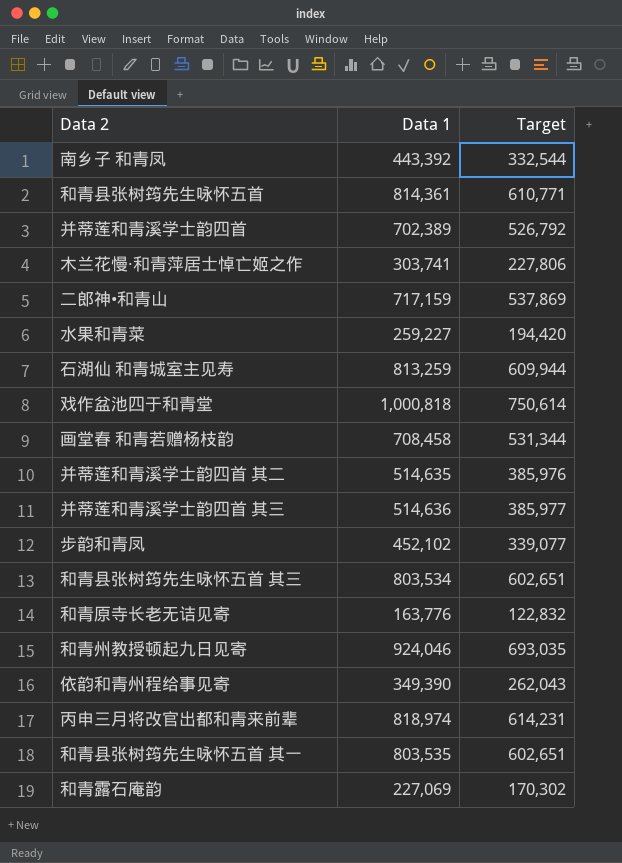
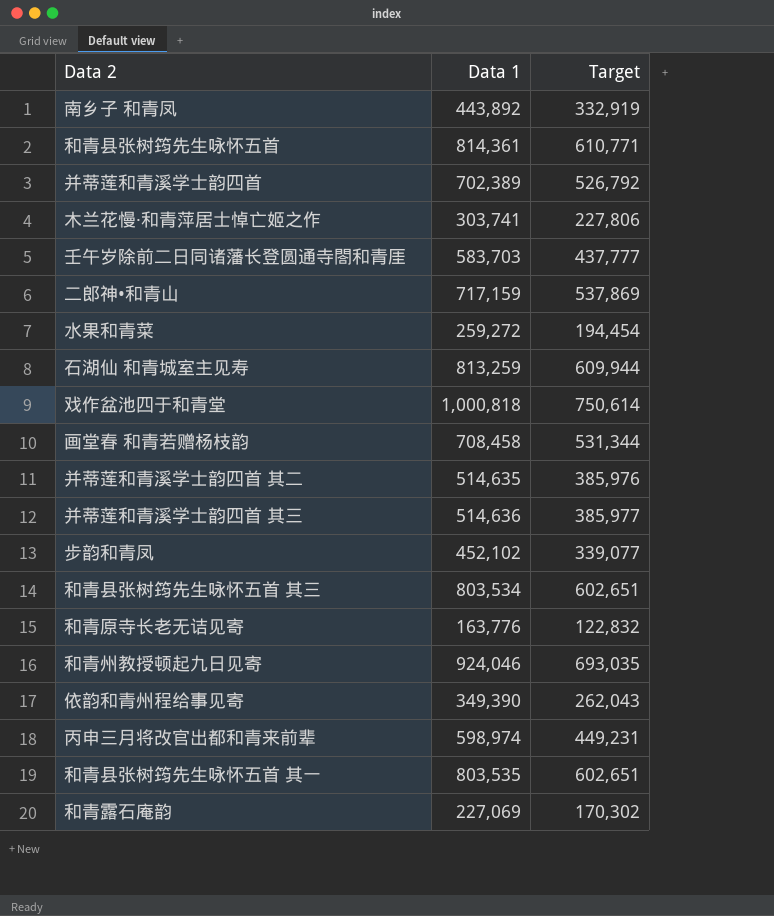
南乡子 和青凤 | Data 1: 443,392 -> 443,892
南乡子 和青凤 | Target: 332,544 -> 332,919
row 壬午岁除前二日同诸藩长登圆通寺閤和青厓: none -> 583,703 | 437,777
水果和青菜 | Data 1: 259,227 -> 259,272
水果和青菜 | Target: 194,420 -> 194,454
丙申三月将改官出都和青来前辈 | Data 1: 818,974 -> 598,974
丙申三月将改官出都和青来前辈 | Target: 614,231 -> 449,231

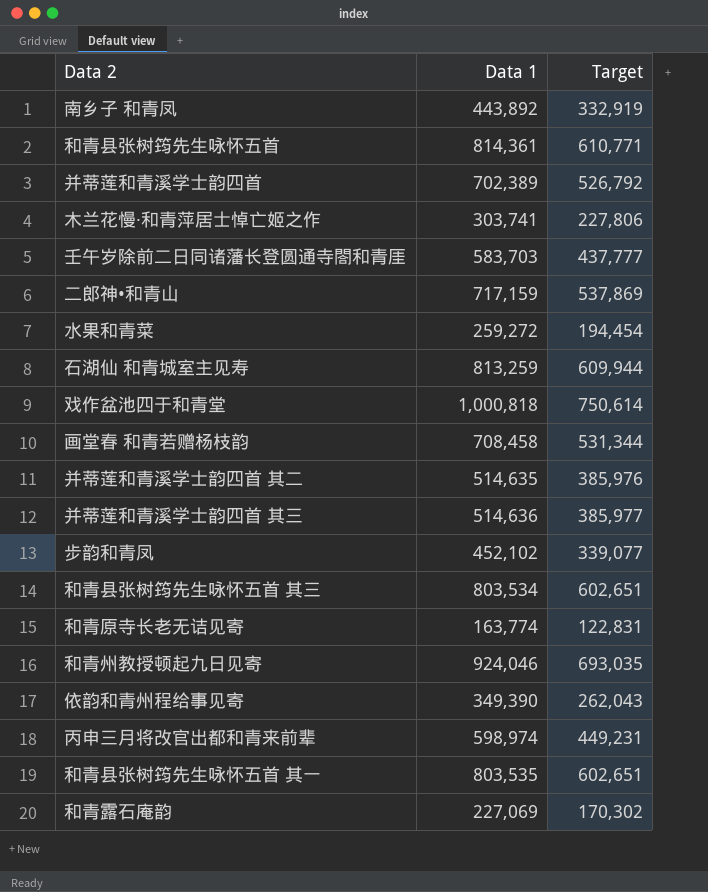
和青原寺长老无诘见寄 | Data 1: 163,776 -> 163,774
和青原寺长老无诘见寄 | Target: 122,832 -> 122,831

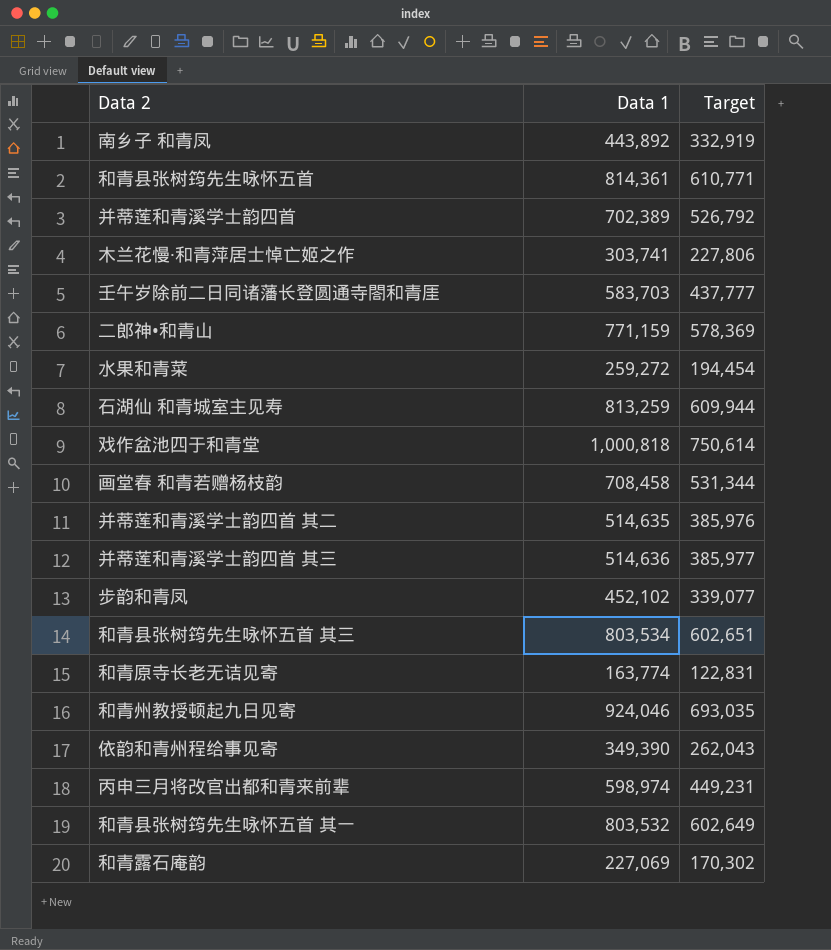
二郎神•和青山 | Data 1: 717,159 -> 771,159
二郎神•和青山 | Target: 537,869 -> 578,369
和青县张树筠先生咏怀五首 其一 | Data 1: 803,535 -> 803,532
和青县张树筠先生咏怀五首 其一 | Target: 602,651 -> 602,649

